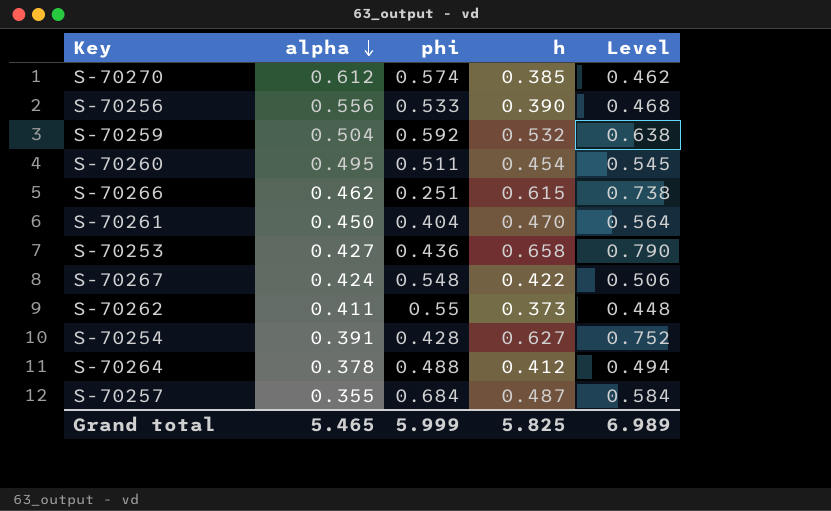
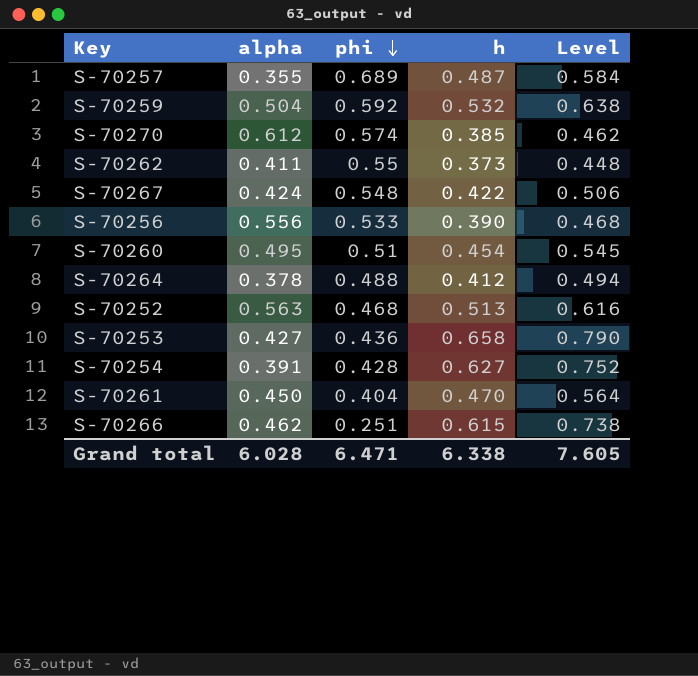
row order: alpha descending -> phi descending
S-70257 | phi: 0.684 -> 0.689
S-70260 | phi: 0.511 -> 0.51
row S-70252: none -> 0.563 | 0.468 | 0.513 | 0.616
Grand total | alpha: 5.465 -> 6.028
Grand total | phi: 5.999 -> 6.471
Grand total | h: 5.825 -> 6.338
Grand total | Level: 6.989 -> 7.605

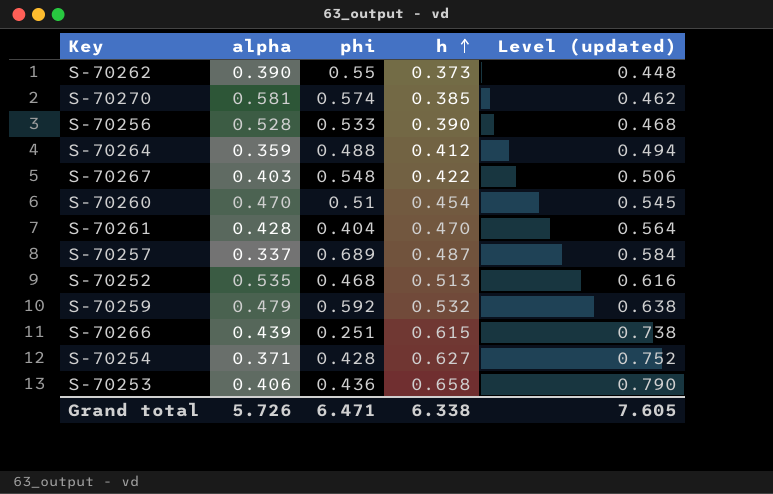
row order: phi descending -> h ascending
column name: Level -> Level (updated)
S-70262 | alpha: 0.411 -> 0.390
S-70270 | alpha: 0.612 -> 0.581
S-70256 | alpha: 0.556 -> 0.528
S-70264 | alpha: 0.378 -> 0.359
S-70267 | alpha: 0.424 -> 0.403
S-70260 | alpha: 0.495 -> 0.470
S-70261 | alpha: 0.450 -> 0.428
S-70257 | alpha: 0.355 -> 0.337
S-70252 | alpha: 0.563 -> 0.535
S-70259 | alpha: 0.504 -> 0.479
S-70266 | alpha: 0.462 -> 0.439
S-70254 | alpha: 0.391 -> 0.371
S-70253 | alpha: 0.427 -> 0.406
Grand total | alpha: 6.028 -> 5.726

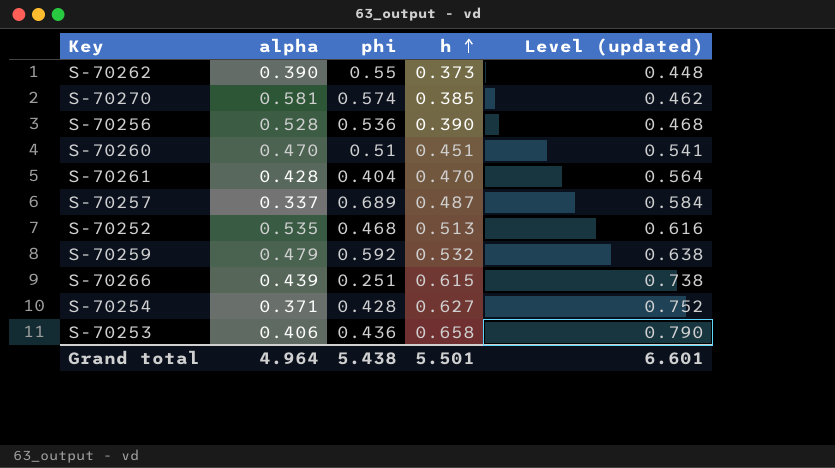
row S-70264: 0.359 | 0.488 | 0.412 | 0.494 -> none
row S-70267: 0.403 | 0.548 | 0.422 | 0.506 -> none
S-70256 | phi: 0.533 -> 0.536
S-70260 | h: 0.454 -> 0.451
S-70260 | Level (updated): 0.545 -> 0.541
Grand total | alpha: 5.726 -> 4.964
Grand total | phi: 6.471 -> 5.438
Grand total | h: 6.338 -> 5.501
Grand total | Level (updated): 7.605 -> 6.601

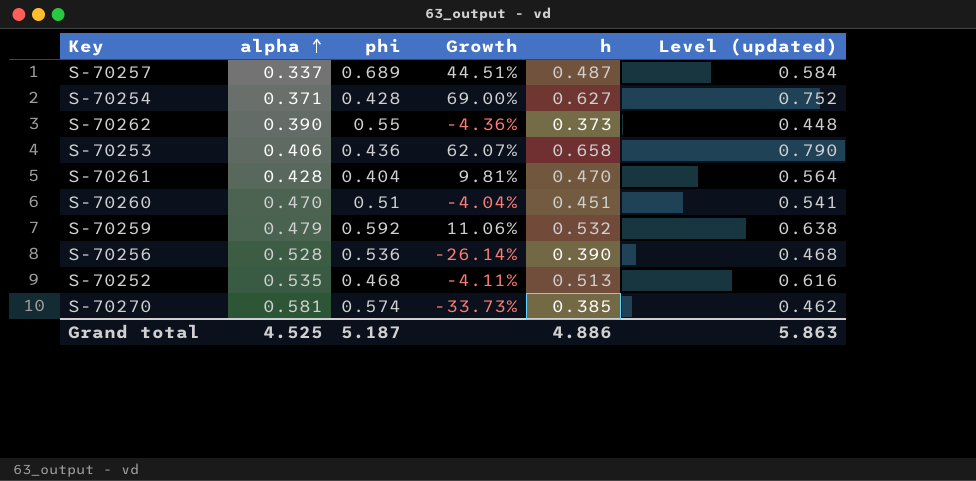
row order: h ascending -> alpha ascending
column Growth | formula: none -> ([h] - [alpha]) / [alpha]
row S-70266: 0.439 | 0.251 | 0.615 | 0.738 -> none
Grand total | alpha: 4.964 -> 4.525
Grand total | phi: 5.438 -> 5.187
Grand total | h: 5.501 -> 4.886
Grand total | Level (updated): 6.601 -> 5.863

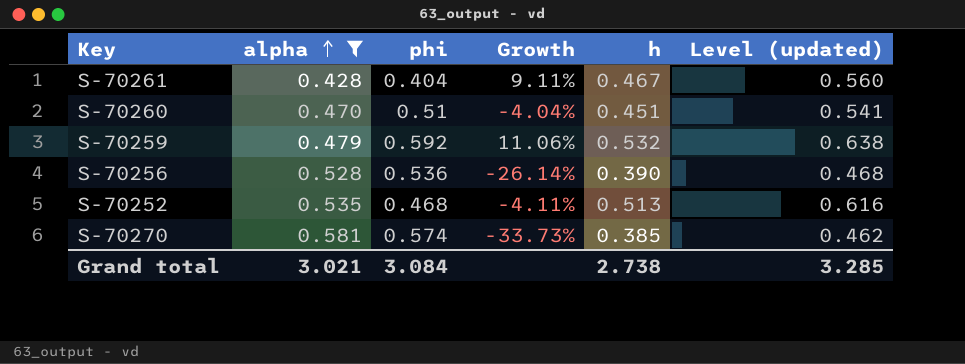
filter: none -> alpha >= 0.428
S-70261 | Growth: 9.81% -> 9.11%
S-70261 | h: 0.470 -> 0.467
S-70261 | Level (updated): 0.564 -> 0.560
Grand total | alpha: 4.525 -> 3.021
Grand total | phi: 5.187 -> 3.084
Grand total | h: 4.886 -> 2.738
Grand total | Level (updated): 5.863 -> 3.285

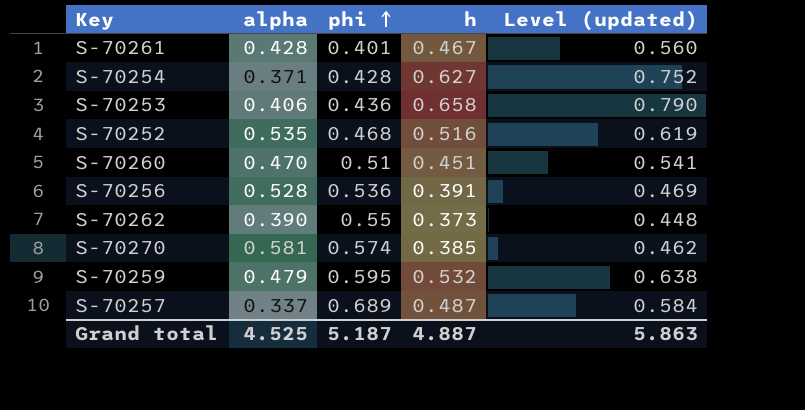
filter: alpha >= 0.428 -> none
row order: alpha ascending -> phi ascending
column Growth | formula: ([h] - [alpha]) / [alpha] -> none
S-70261 | phi: 0.404 -> 0.401
S-70252 | h: 0.513 -> 0.516
S-70252 | Level (updated): 0.616 -> 0.619
S-70256 | h: 0.390 -> 0.391
S-70256 | Level (updated): 0.468 -> 0.469
S-70259 | phi: 0.592 -> 0.595
Grand total | alpha: 3.021 -> 4.525
Grand total | phi: 3.084 -> 5.187
Grand total | h: 2.738 -> 4.887
Grand total | Level (updated): 3.285 -> 5.863

